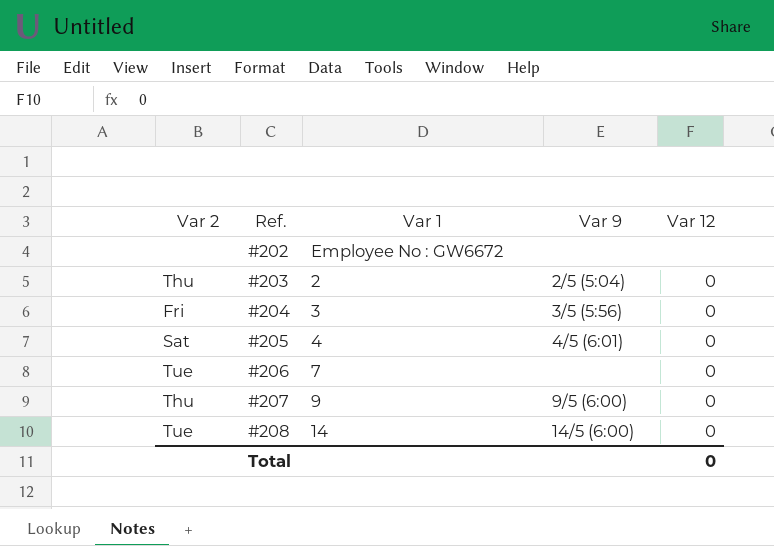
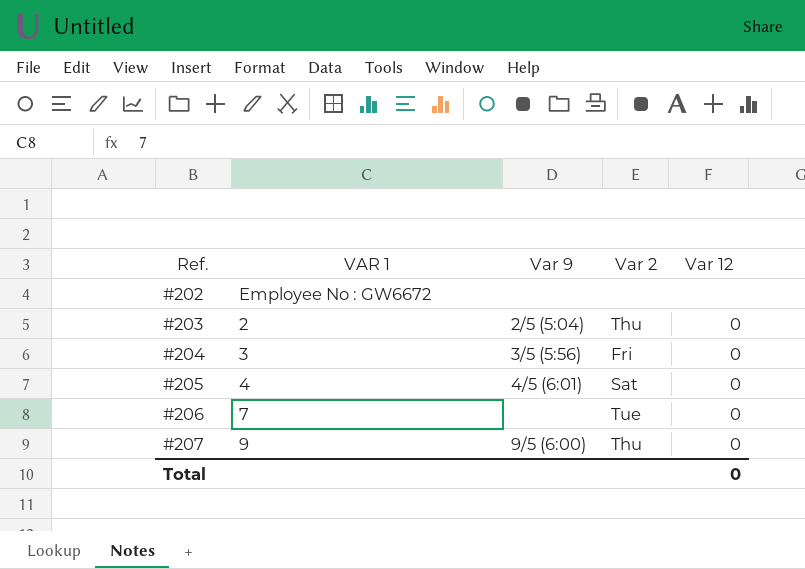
column name: Var 1 -> VAR 1
column Var 2 | position: 1 -> 4
row #208: Tue | 14 | 14/5 (6:00) | 0 -> none

